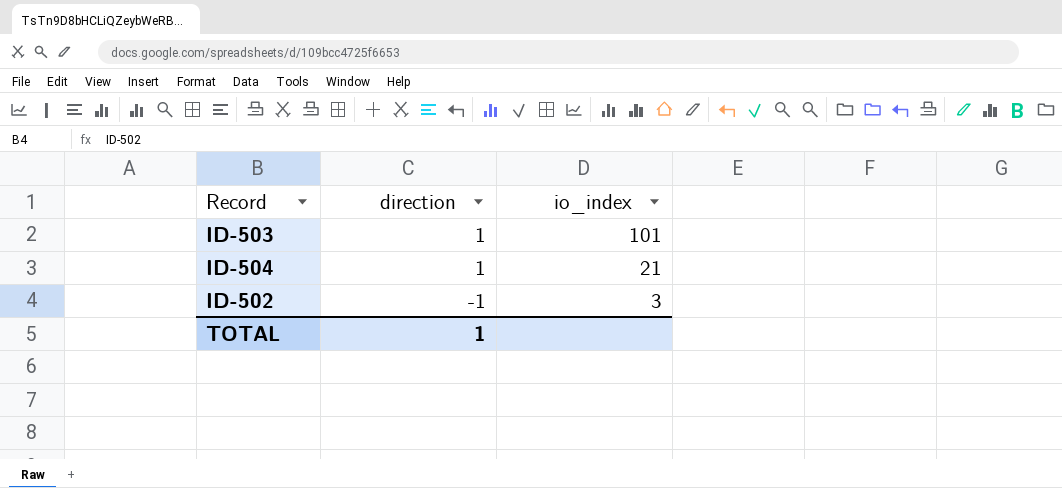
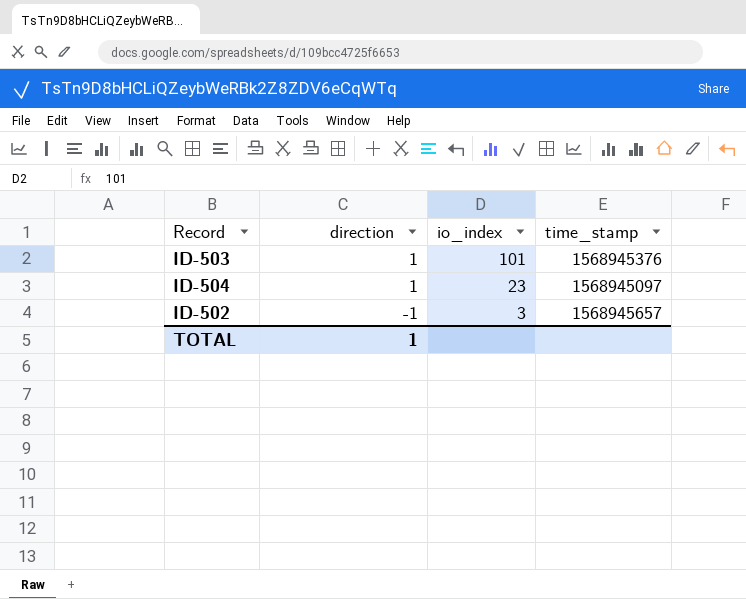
column time_stamp | position: none -> 4
ID-504 | io_index: 21 -> 23

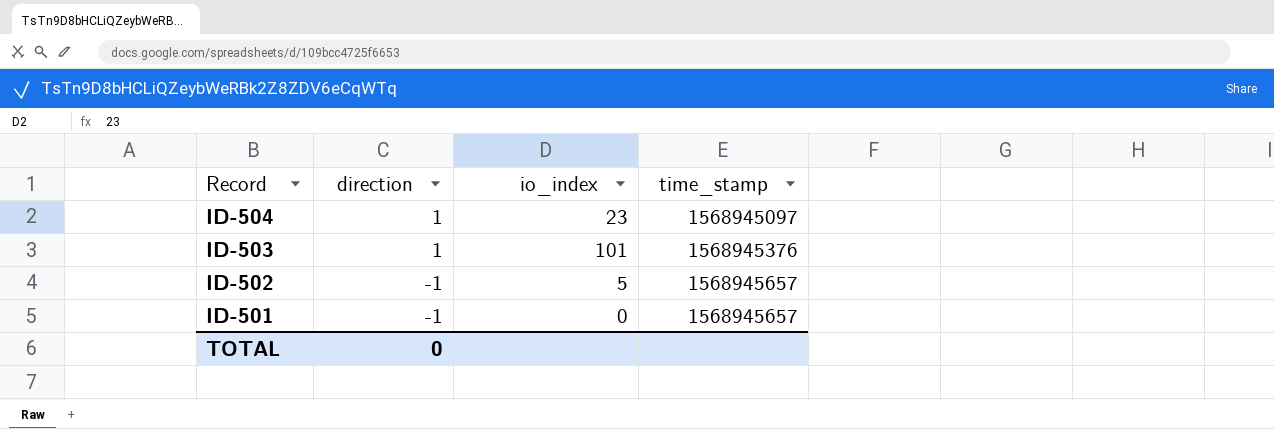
row order: direction descending -> Record descending
ID-502 | io_index: 3 -> 5
row ID-501: none -> -1 | 0 | 1568945657
TOTAL | direction: 1 -> 0

